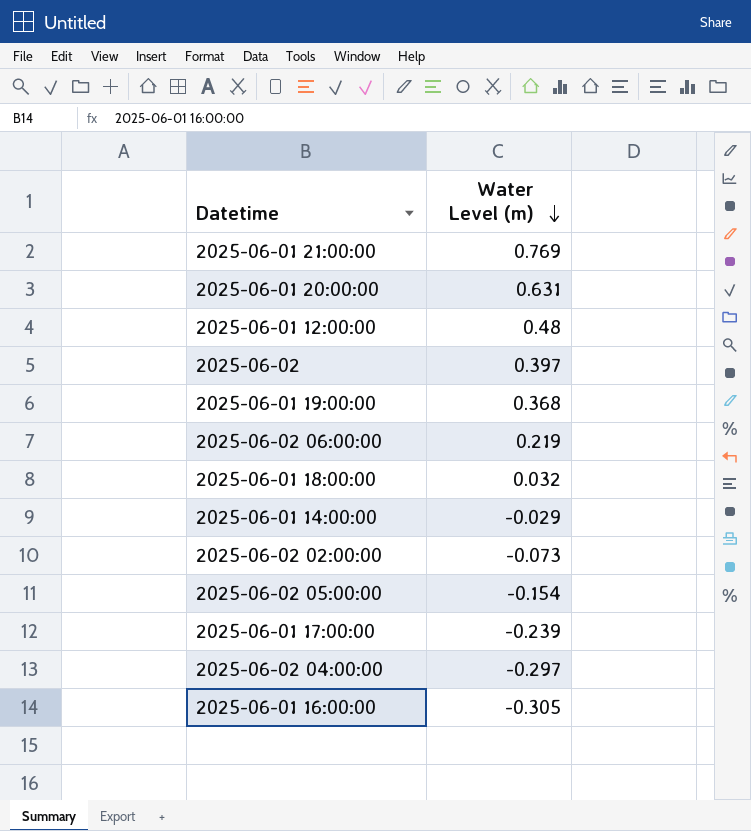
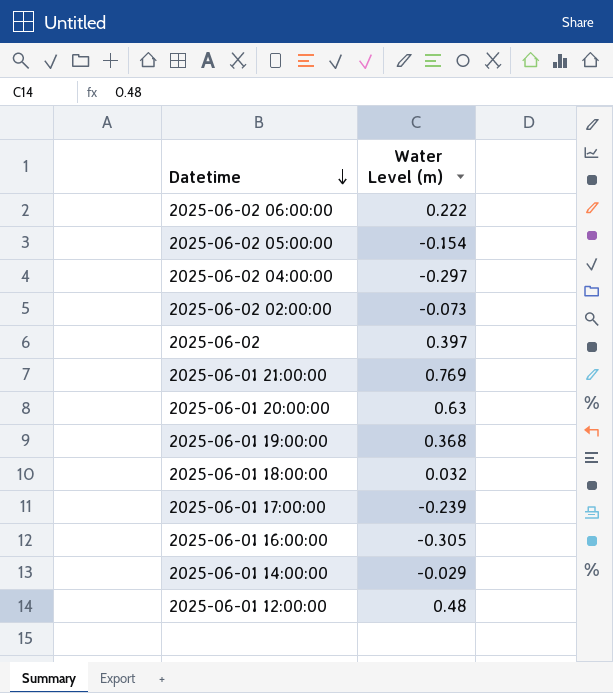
row order: Water Level (m) descending -> Datetime descending
2025-06-02 06:00:00 | Water Level (m): 0.219 -> 0.222
2025-06-01 20:00:00 | Water Level (m): 0.631 -> 0.63

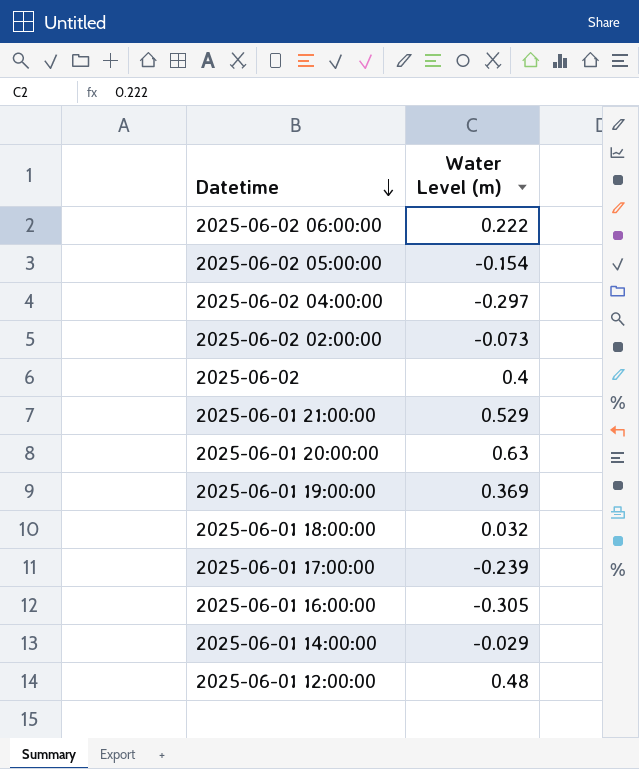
2025-06-02 | Water Level (m): 0.397 -> 0.4
2025-06-01 21:00:00 | Water Level (m): 0.769 -> 0.529
2025-06-01 19:00:00 | Water Level (m): 0.368 -> 0.369

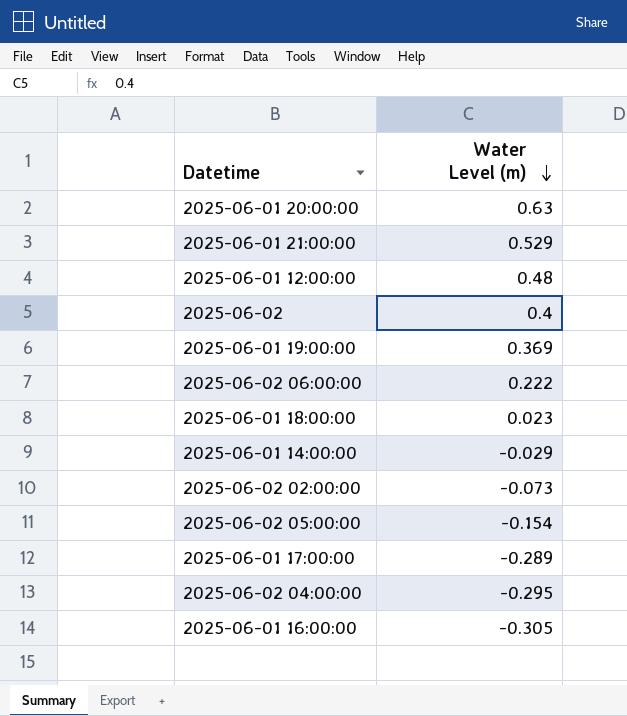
row order: Datetime descending -> Water Level (m) descending
2025-06-01 18:00:00 | Water Level (m): 0.032 -> 0.023
2025-06-01 17:00:00 | Water Level (m): -0.239 -> -0.289
2025-06-02 04:00:00 | Water Level (m): -0.297 -> -0.295

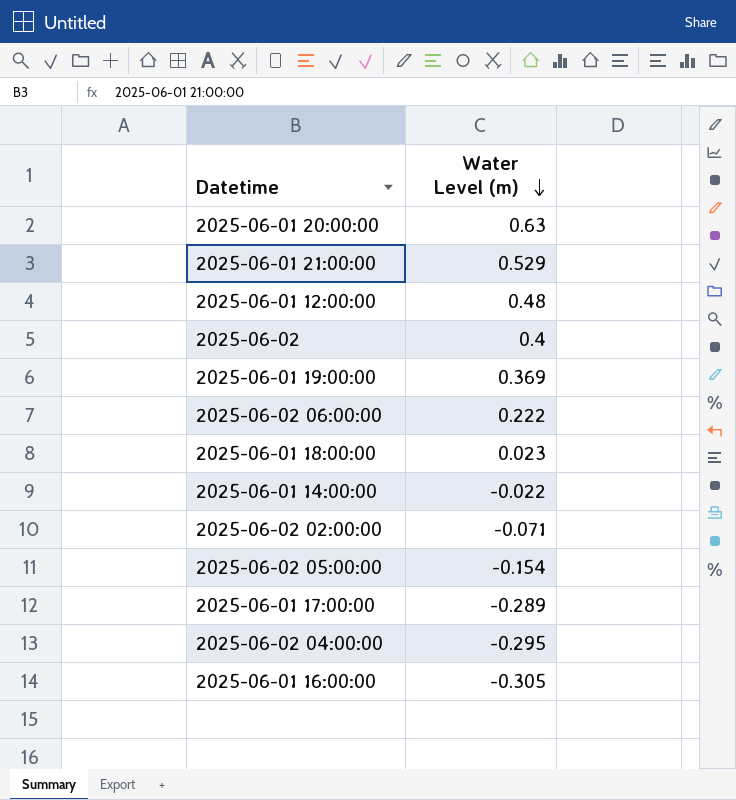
2025-06-01 14:00:00 | Water Level (m): -0.029 -> -0.022
2025-06-02 02:00:00 | Water Level (m): -0.073 -> -0.071

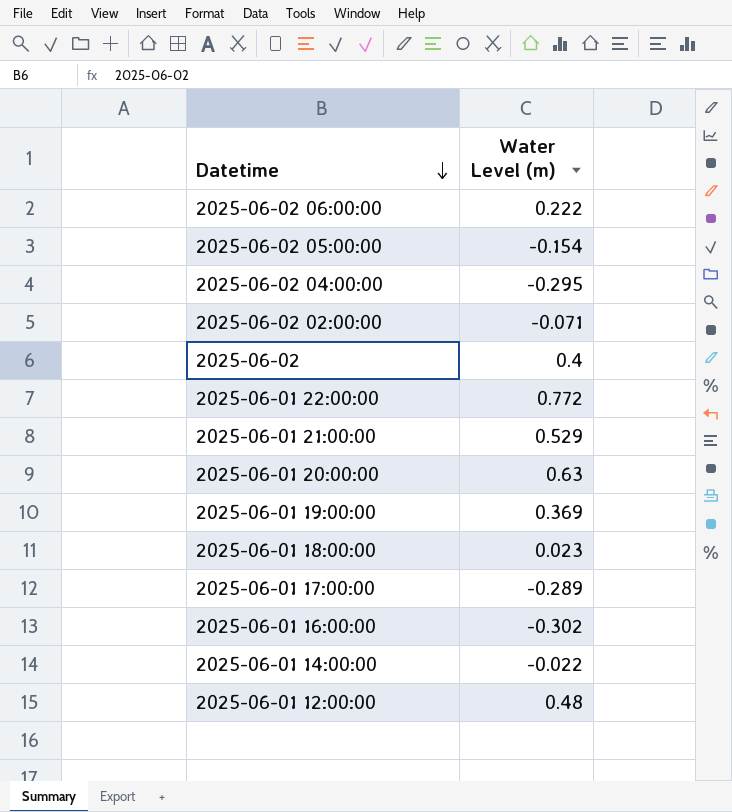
row order: Water Level (m) descending -> Datetime descending
row 2025-06-01 22:00:00: none -> 0.772
2025-06-01 16:00:00 | Water Level (m): -0.305 -> -0.302

